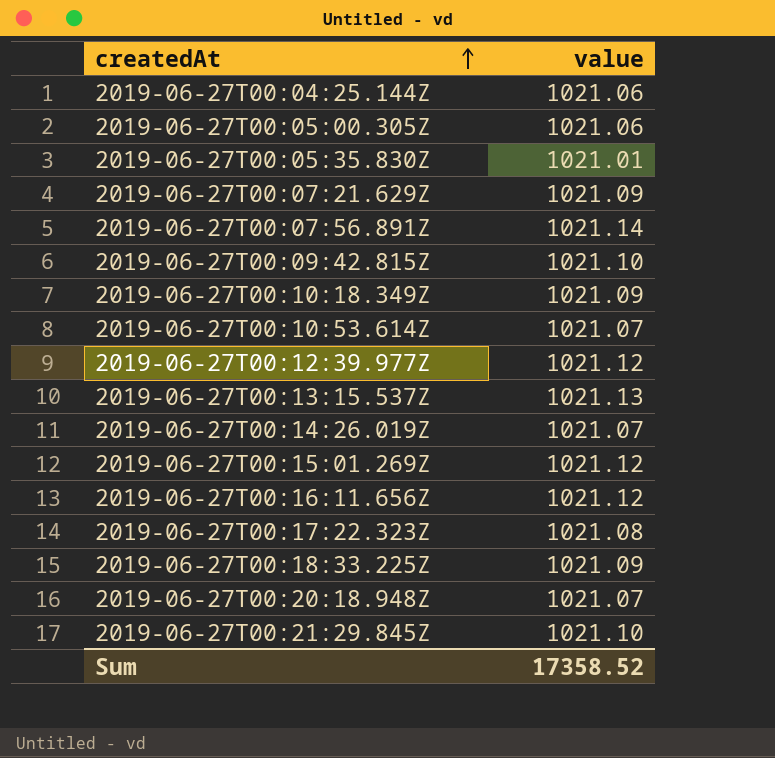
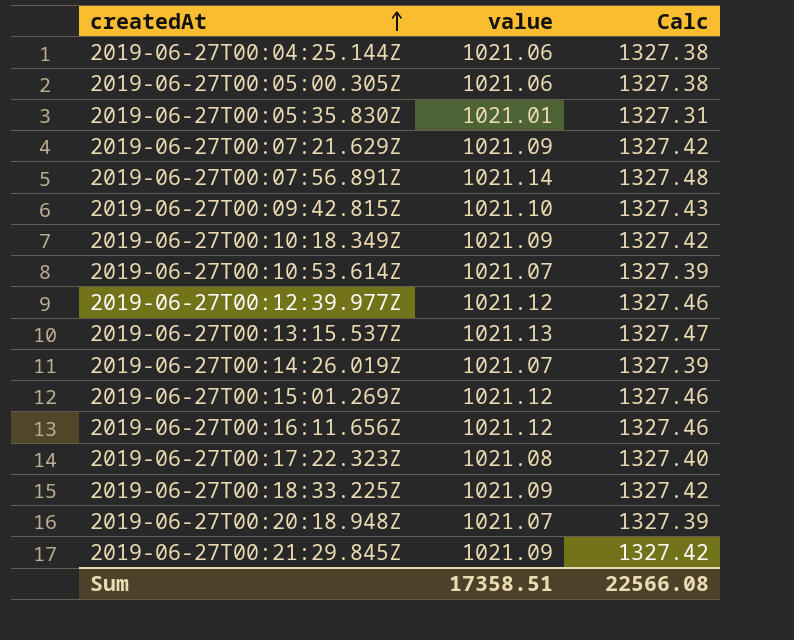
column Calc | formula: none -> [value] * 1.3
2019-06-27T00:21:29.845Z | value: 1021.10 -> 1021.09
Sum | value: 17358.52 -> 17358.51

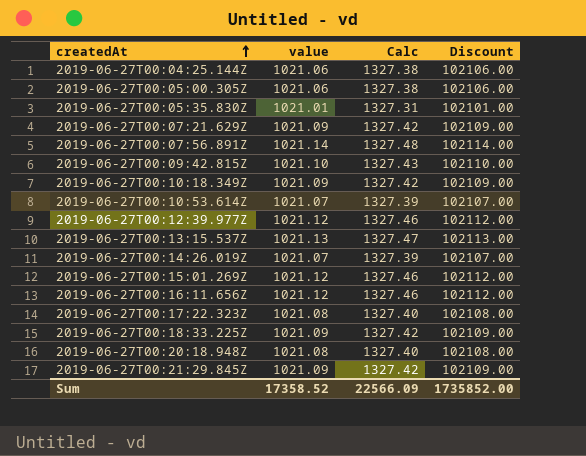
column Discount | formula: none -> [value] * 100
2019-06-27T00:20:18.948Z | value: 1021.07 -> 1021.08
2019-06-27T00:20:18.948Z | Calc: 1327.39 -> 1327.40
Sum | value: 17358.51 -> 17358.52
Sum | Calc: 22566.08 -> 22566.09

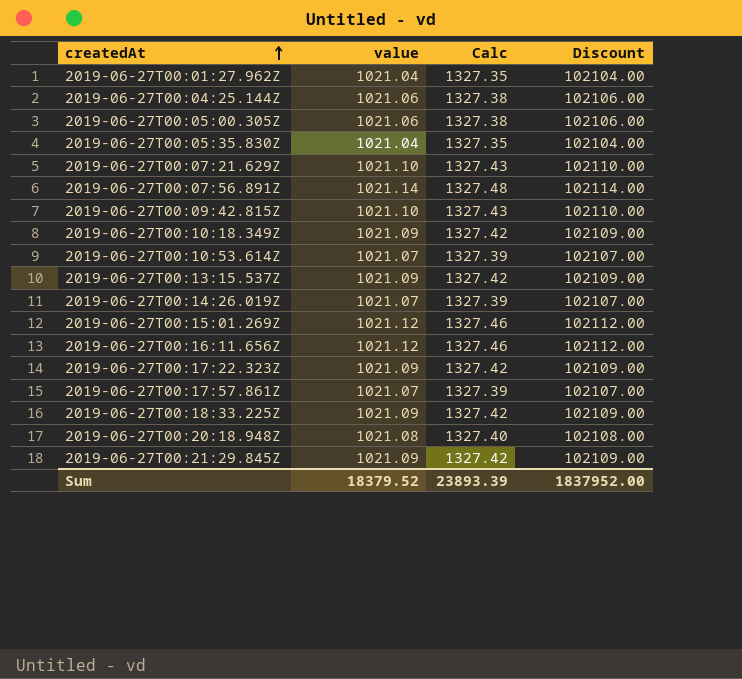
row 2019-06-27T00:12:39.977Z: 1021.12 | 1327.46 | 102112.00 -> none
row 2019-06-27T00:01:27.962Z: none -> 1021.04 | 1327.35 | 102104.00
2019-06-27T00:05:35.830Z | value: 1021.01 -> 1021.04
2019-06-27T00:05:35.830Z | Calc: 1327.31 -> 1327.35
2019-06-27T00:05:35.830Z | Discount: 102101.00 -> 102104.00
2019-06-27T00:07:21.629Z | value: 1021.09 -> 1021.10
2019-06-27T00:07:21.629Z | Calc: 1327.42 -> 1327.43
2019-06-27T00:07:21.629Z | Discount: 102109.00 -> 102110.00
2019-06-27T00:13:15.537Z | value: 1021.13 -> 1021.09
2019-06-27T00:13:15.537Z | Calc: 1327.47 -> 1327.42
2019-06-27T00:13:15.537Z | Discount: 102113.00 -> 102109.00
2019-06-27T00:17:22.323Z | value: 1021.08 -> 1021.09
2019-06-27T00:17:22.323Z | Calc: 1327.40 -> 1327.42
2019-06-27T00:17:22.323Z | Discount: 102108.00 -> 102109.00
row 2019-06-27T00:17:57.861Z: none -> 1021.07 | 1327.39 | 102107.00
Sum | value: 17358.52 -> 18379.52
Sum | Calc: 22566.09 -> 23893.39
Sum | Discount: 1735852.00 -> 1837952.00

